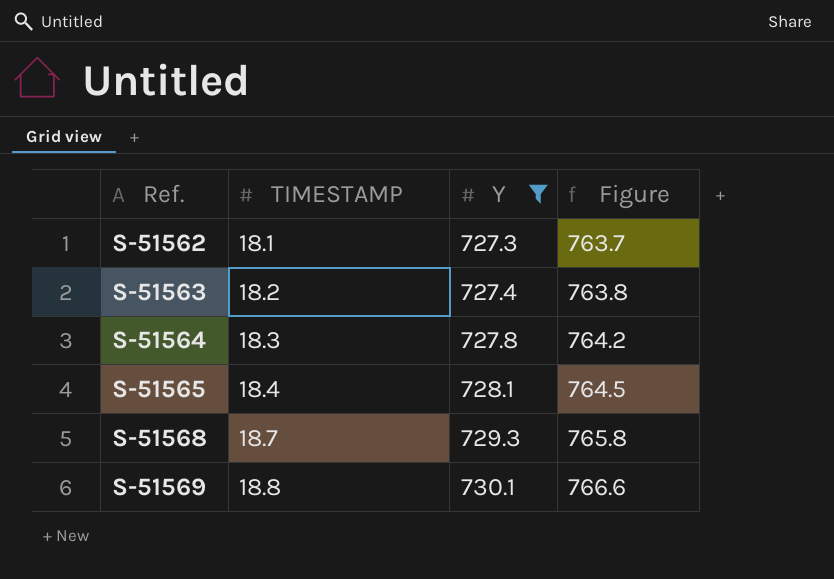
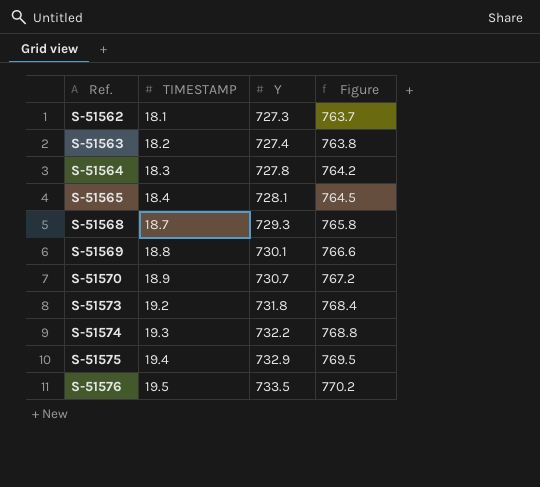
filter: Y <= 730.1 -> none

